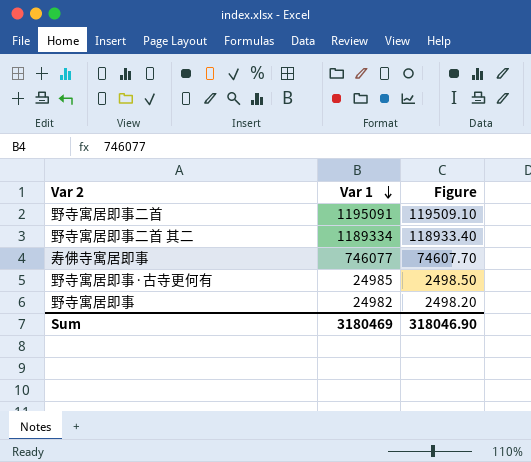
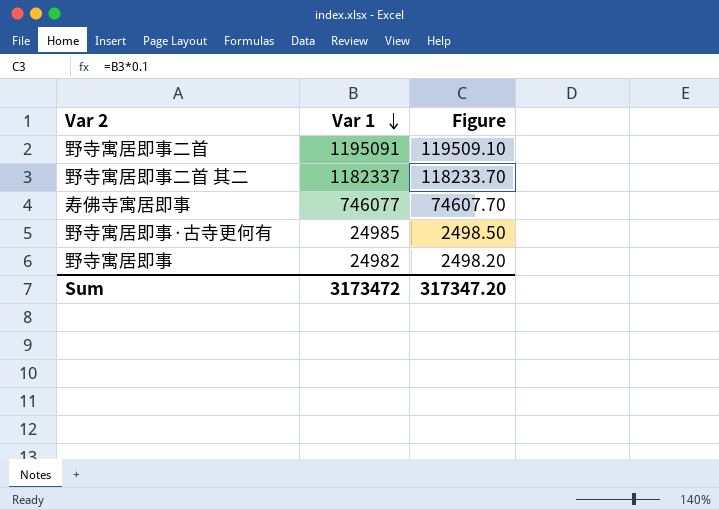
野寺寓居即事二首 其二 | Var 1: 1189334 -> 1182337
野寺寓居即事二首 其二 | Figure: 118933.40 -> 118233.70
Sum | Var 1: 3180469 -> 3173472
Sum | Figure: 318046.90 -> 317347.20

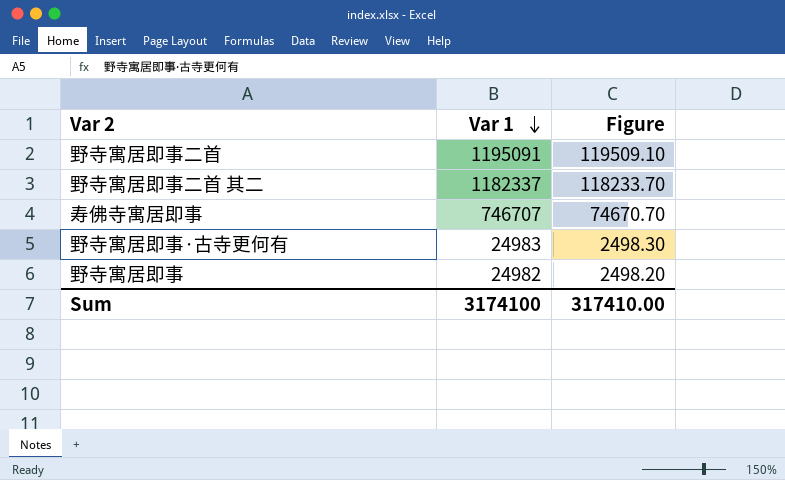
寿佛寺寓居即事 | Var 1: 746077 -> 746707
寿佛寺寓居即事 | Figure: 74607.70 -> 74670.70
野寺寓居即事·古寺更何有 | Var 1: 24985 -> 24983
野寺寓居即事·古寺更何有 | Figure: 2498.50 -> 2498.30
Sum | Var 1: 3173472 -> 3174100
Sum | Figure: 317347.20 -> 317410.00

